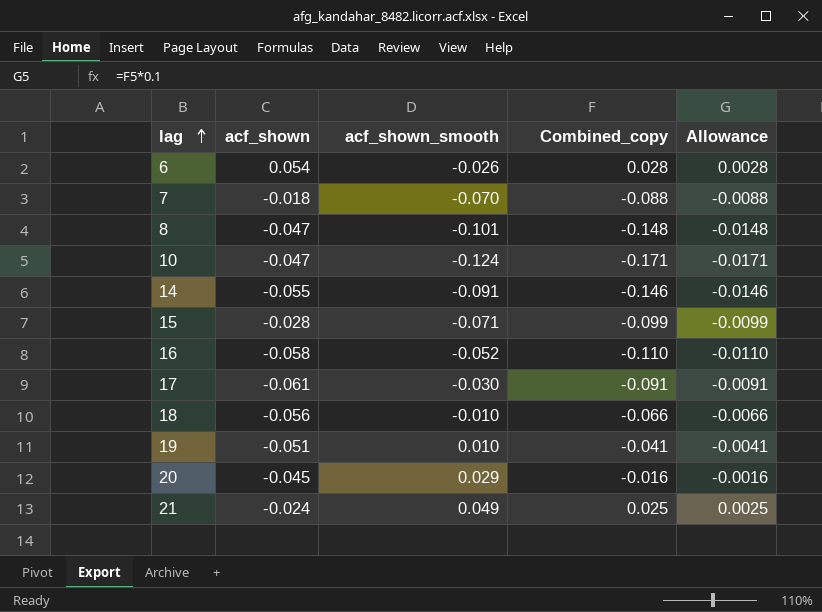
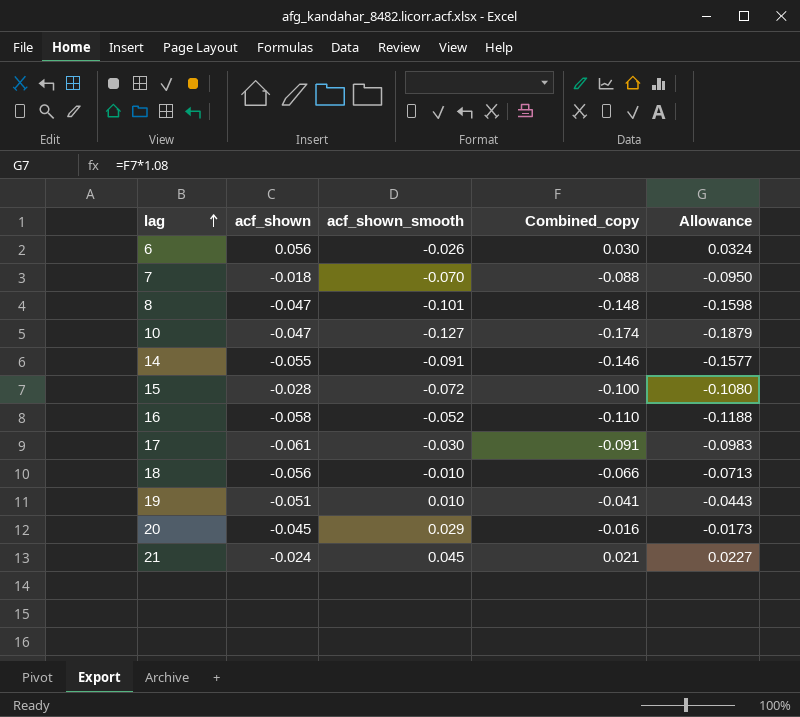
column Allowance | formula: [Combined_copy] * 0.1 -> [Combined_copy] * 1.08
6 | acf_shown: 0.054 -> 0.056
6 | Combined_copy: 0.028 -> 0.030
10 | acf_shown_smooth: -0.124 -> -0.127
10 | Combined_copy: -0.171 -> -0.174
15 | acf_shown_smooth: -0.071 -> -0.072
15 | Combined_copy: -0.099 -> -0.100
21 | acf_shown_smooth: 0.049 -> 0.045
21 | Combined_copy: 0.025 -> 0.021

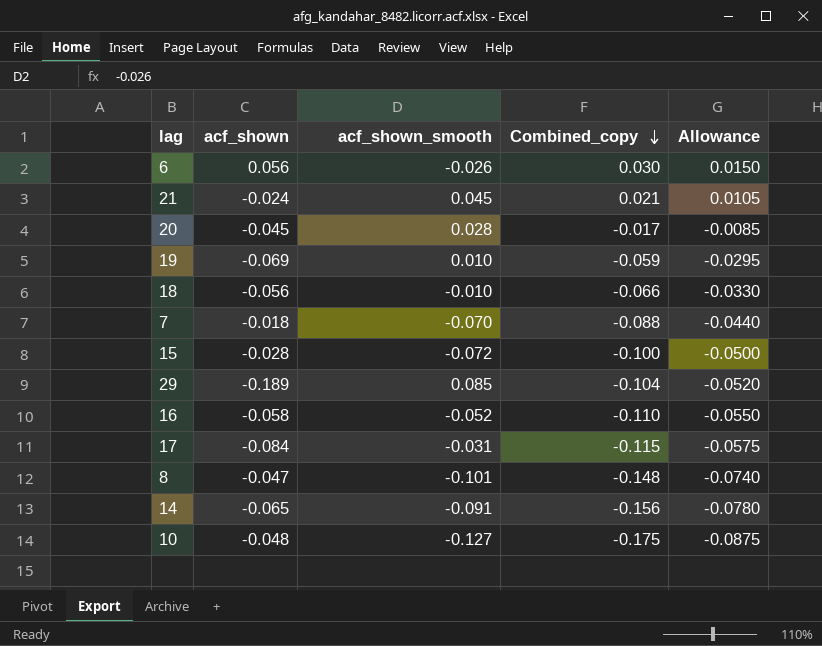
row order: lag ascending -> Combined_copy descending
column Allowance | formula: [Combined_copy] * 1.08 -> [Combined_copy] * 0.5
20 | acf_shown_smooth: 0.029 -> 0.028
20 | Combined_copy: -0.016 -> -0.017
19 | acf_shown: -0.051 -> -0.069
19 | Combined_copy: -0.041 -> -0.059
row 29: none -> -0.189 | 0.085 | -0.104 | -0.0520
17 | acf_shown: -0.061 -> -0.084
17 | acf_shown_smooth: -0.030 -> -0.031
17 | Combined_copy: -0.091 -> -0.115
14 | acf_shown: -0.055 -> -0.065
14 | Combined_copy: -0.146 -> -0.156
10 | acf_shown: -0.047 -> -0.048
10 | Combined_copy: -0.174 -> -0.175

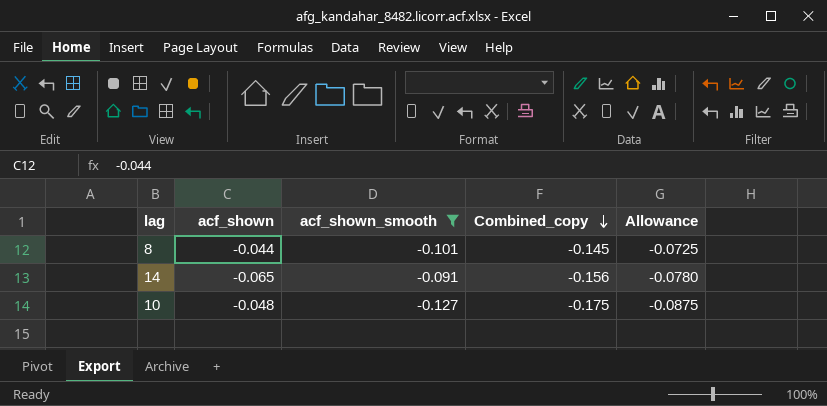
filter: none -> acf_shown_smooth <= -0.091
8 | acf_shown: -0.047 -> -0.044
8 | Combined_copy: -0.148 -> -0.145
8 | Allowance: -0.0740 -> -0.0725

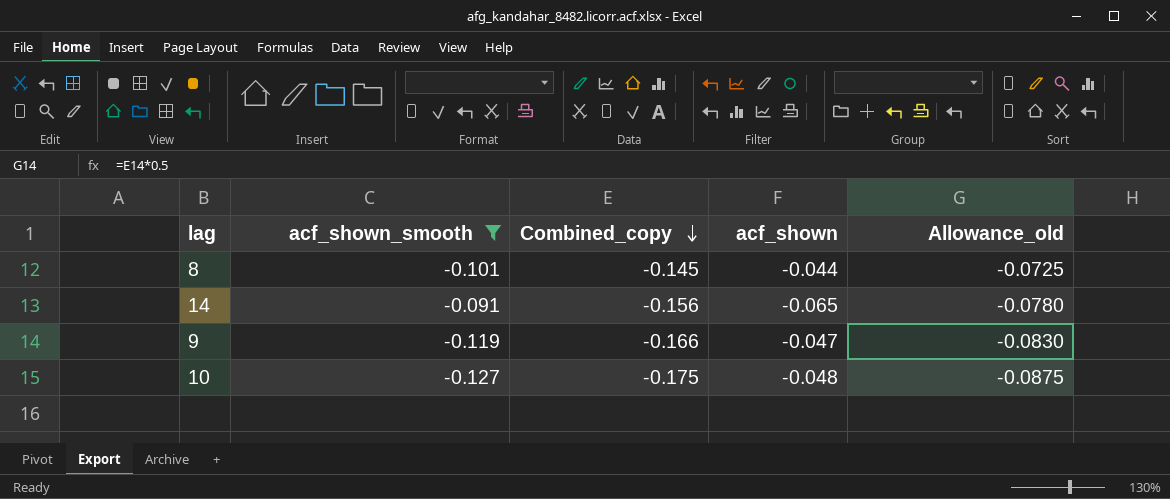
column acf_shown | position: 2 -> 4
column name: Allowance -> Allowance_old
row 9: none -> -0.119 | -0.166 | -0.047 | -0.0830

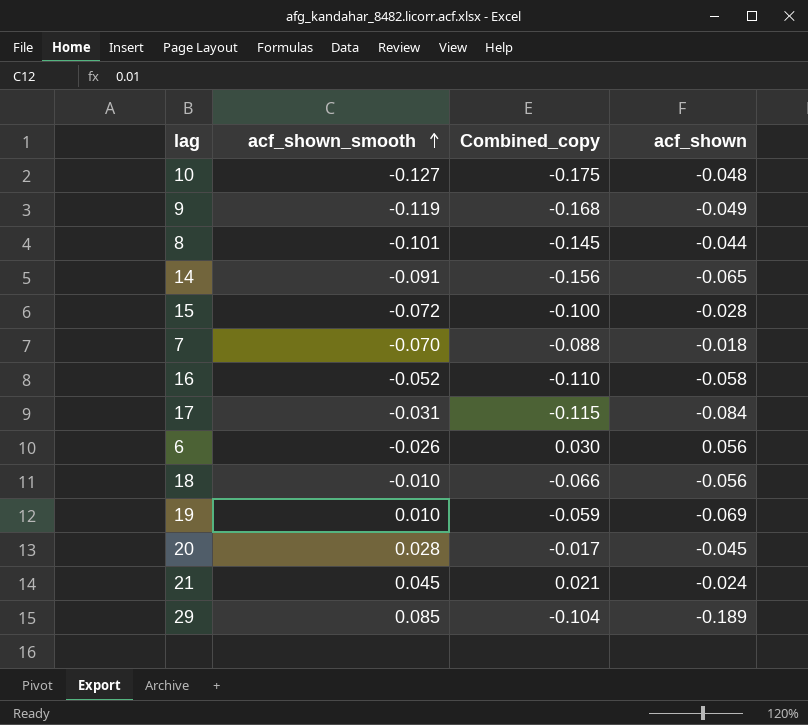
filter: acf_shown_smooth <= -0.091 -> none
row order: Combined_copy descending -> acf_shown_smooth ascending
column Allowance_old | formula: [Combined_copy] * 0.5 -> none
9 | Combined_copy: -0.166 -> -0.168
9 | acf_shown: -0.047 -> -0.049

